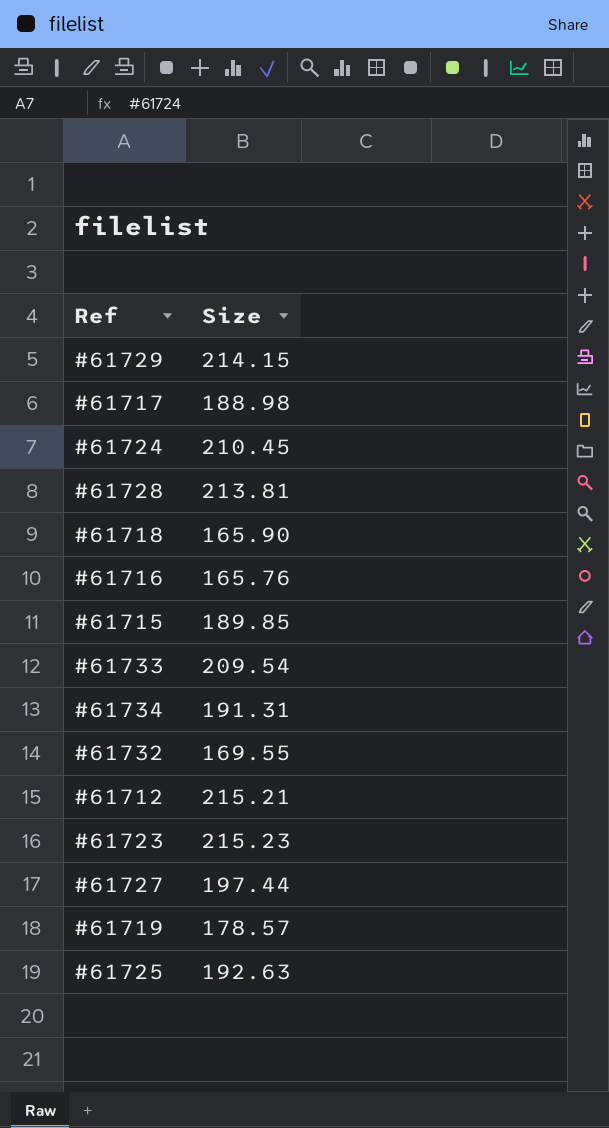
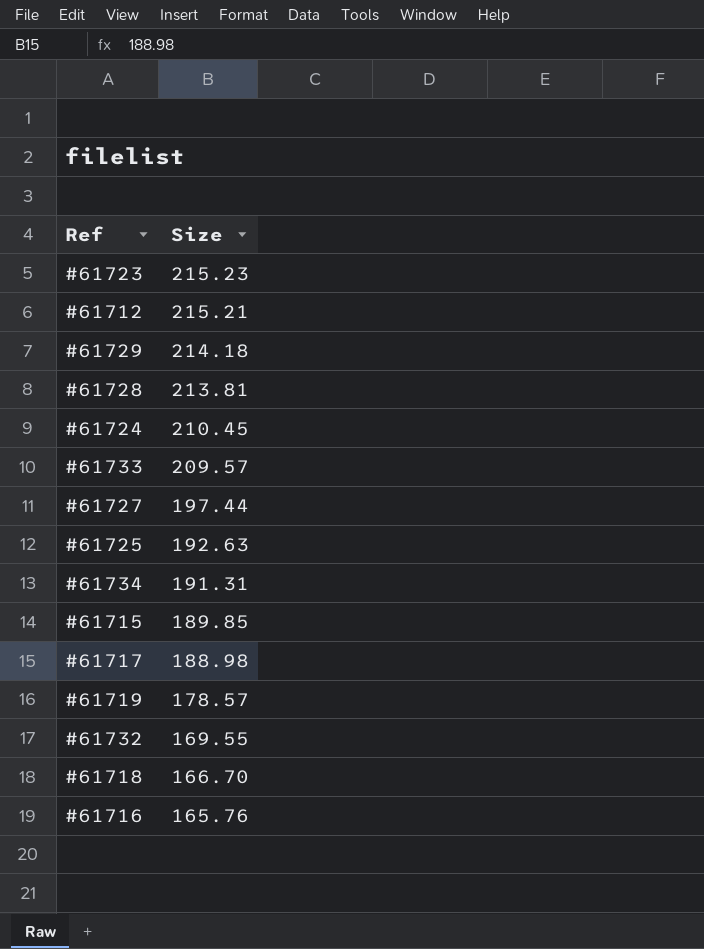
row order: none -> Size descending
#61729 | Size: 214.15 -> 214.18
#61733 | Size: 209.54 -> 209.57
#61718 | Size: 165.90 -> 166.70

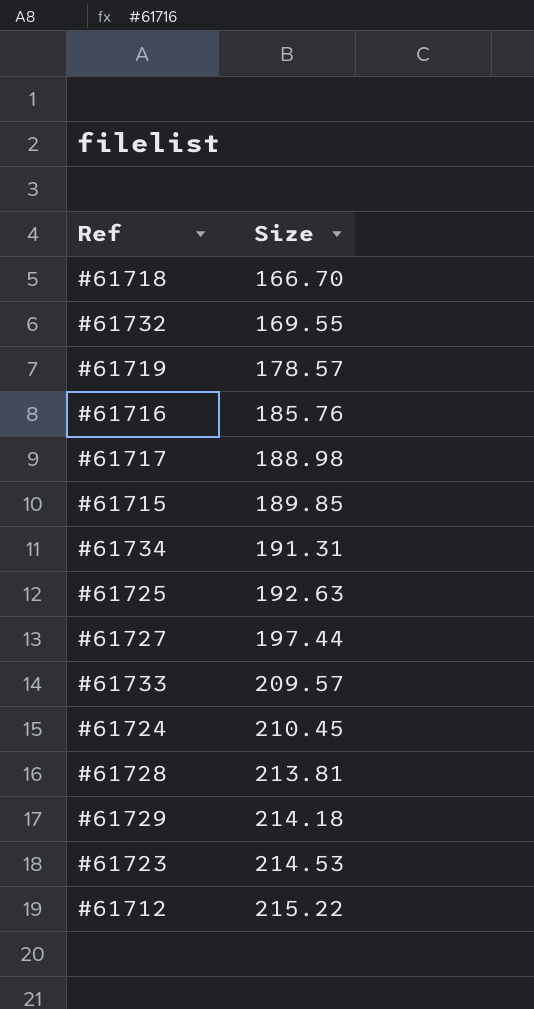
row order: Size descending -> Size ascending
#61716 | Size: 165.76 -> 185.76
#61723 | Size: 215.23 -> 214.53
#61712 | Size: 215.21 -> 215.22

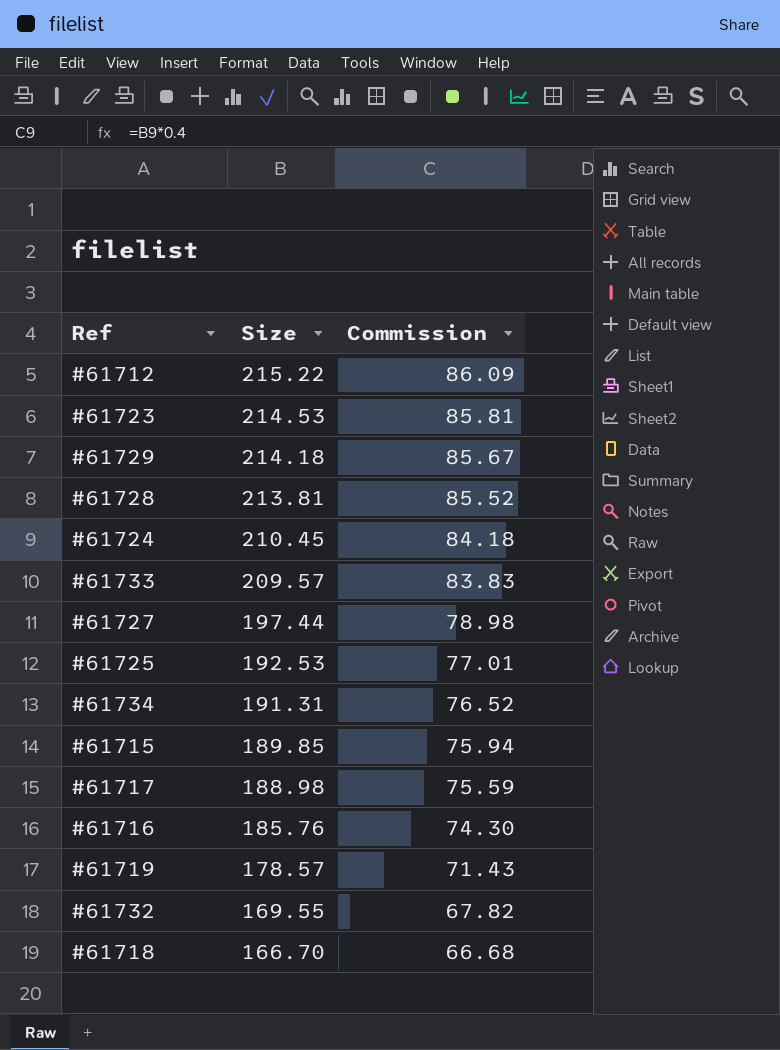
row order: Size ascending -> Size descending
column Commission | formula: none -> [Size] * 0.4
#61725 | Size: 192.63 -> 192.53

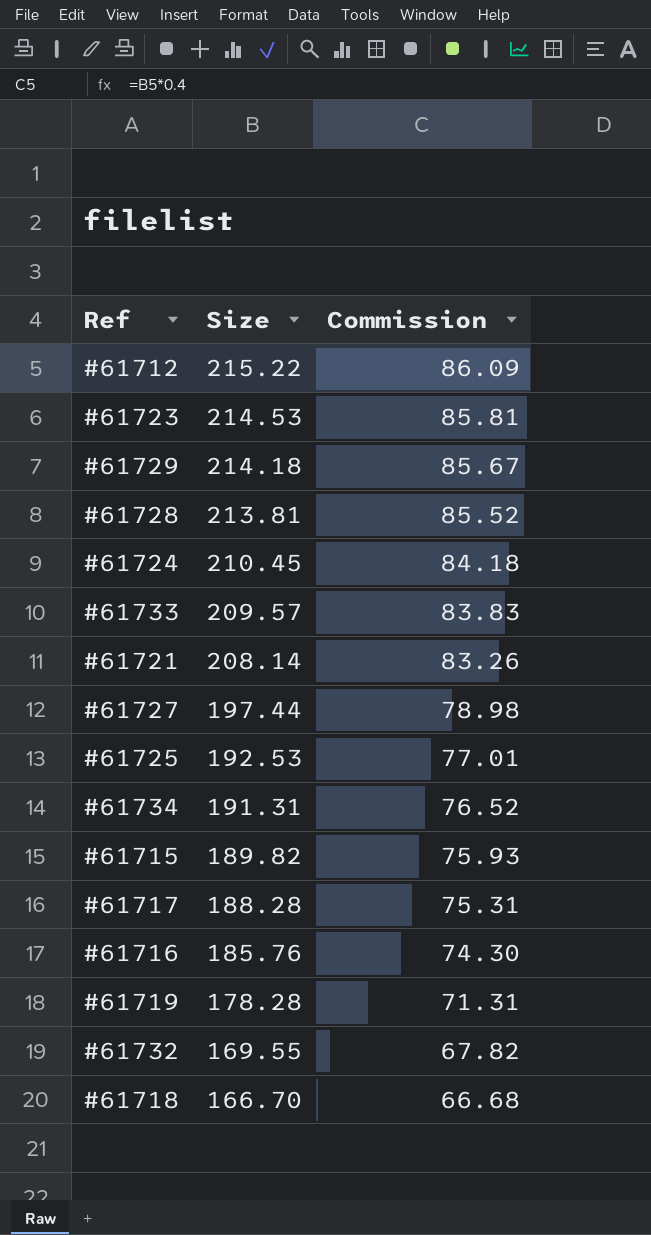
row #61721: none -> 208.14 | 83.26
#61715 | Size: 189.85 -> 189.82
#61715 | Commission: 75.94 -> 75.93
#61717 | Size: 188.98 -> 188.28
#61717 | Commission: 75.59 -> 75.31
#61719 | Size: 178.57 -> 178.28
#61719 | Commission: 71.43 -> 71.31

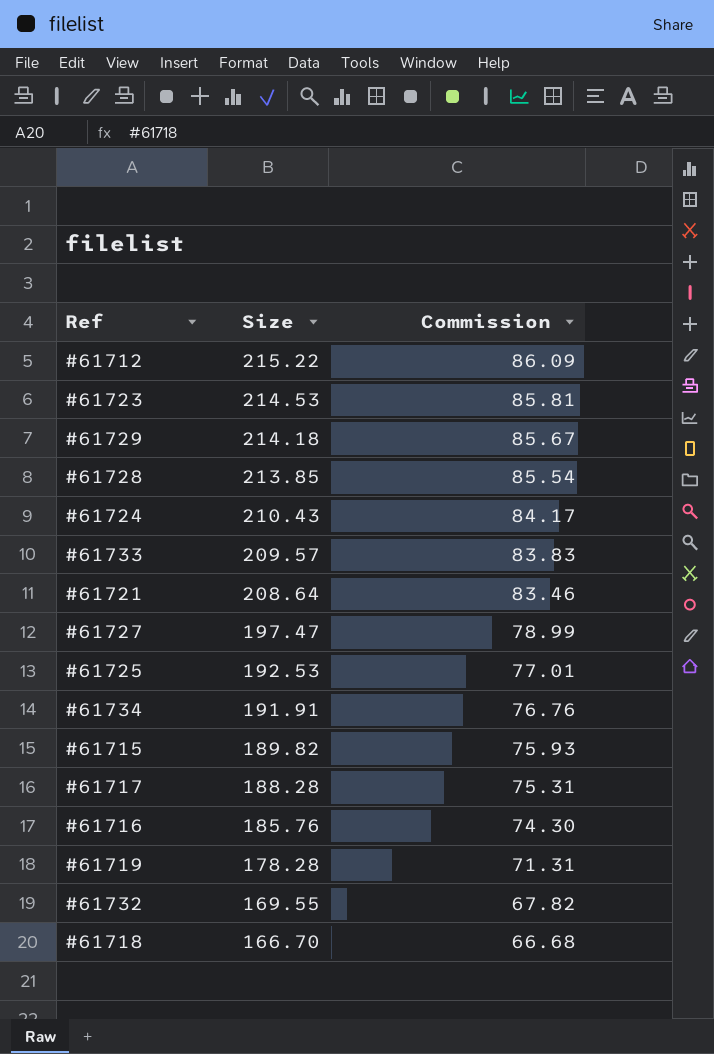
#61728 | Size: 213.81 -> 213.85
#61728 | Commission: 85.52 -> 85.54
#61724 | Size: 210.45 -> 210.43
#61724 | Commission: 84.18 -> 84.17
#61721 | Size: 208.14 -> 208.64
#61721 | Commission: 83.26 -> 83.46
#61727 | Size: 197.44 -> 197.47
#61727 | Commission: 78.98 -> 78.99
#61734 | Size: 191.31 -> 191.91
#61734 | Commission: 76.52 -> 76.76

